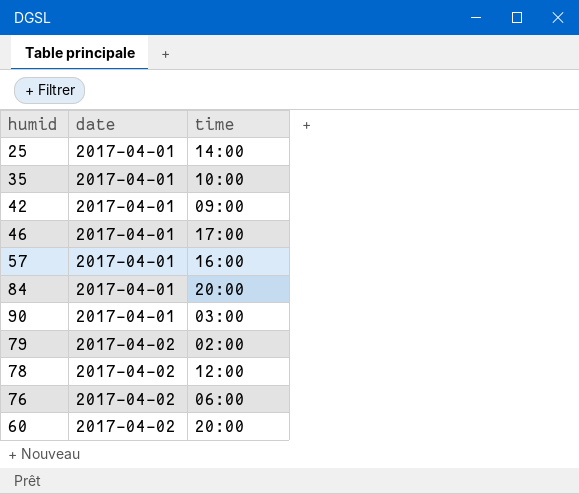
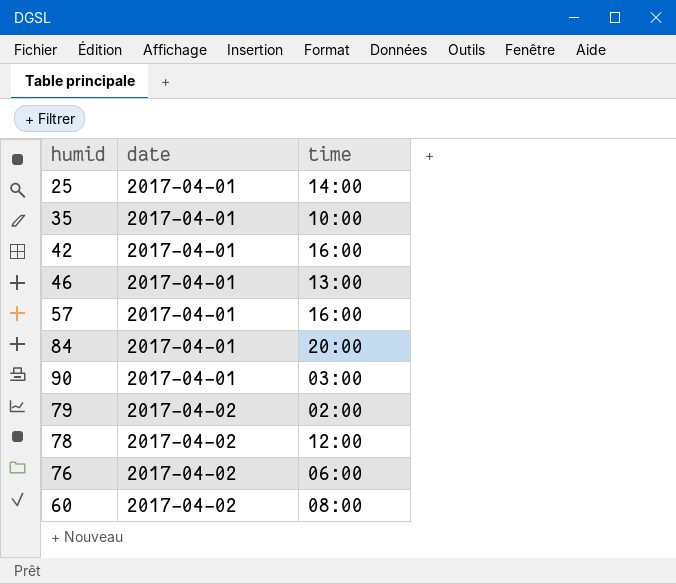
42 | time: 09:00 -> 16:00
46 | time: 17:00 -> 13:00
60 | time: 20:00 -> 08:00

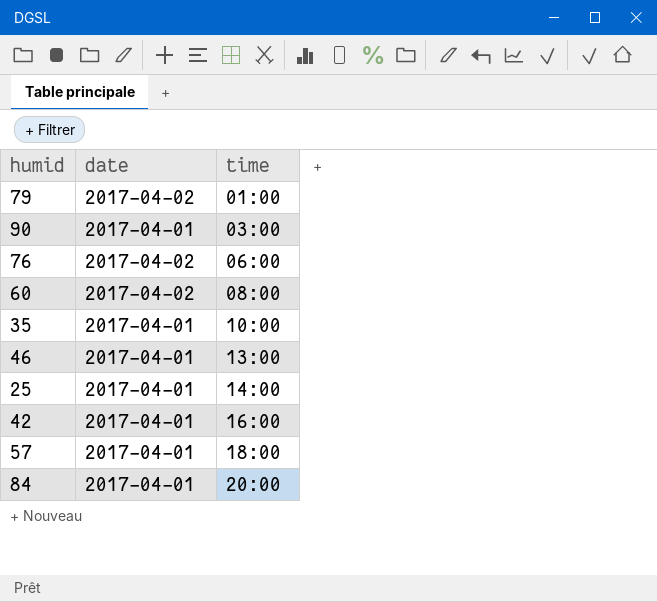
row order: date ascending -> time ascending
row 78: 2017-04-02 | 12:00 -> none
79 | time: 02:00 -> 01:00
57 | time: 16:00 -> 18:00

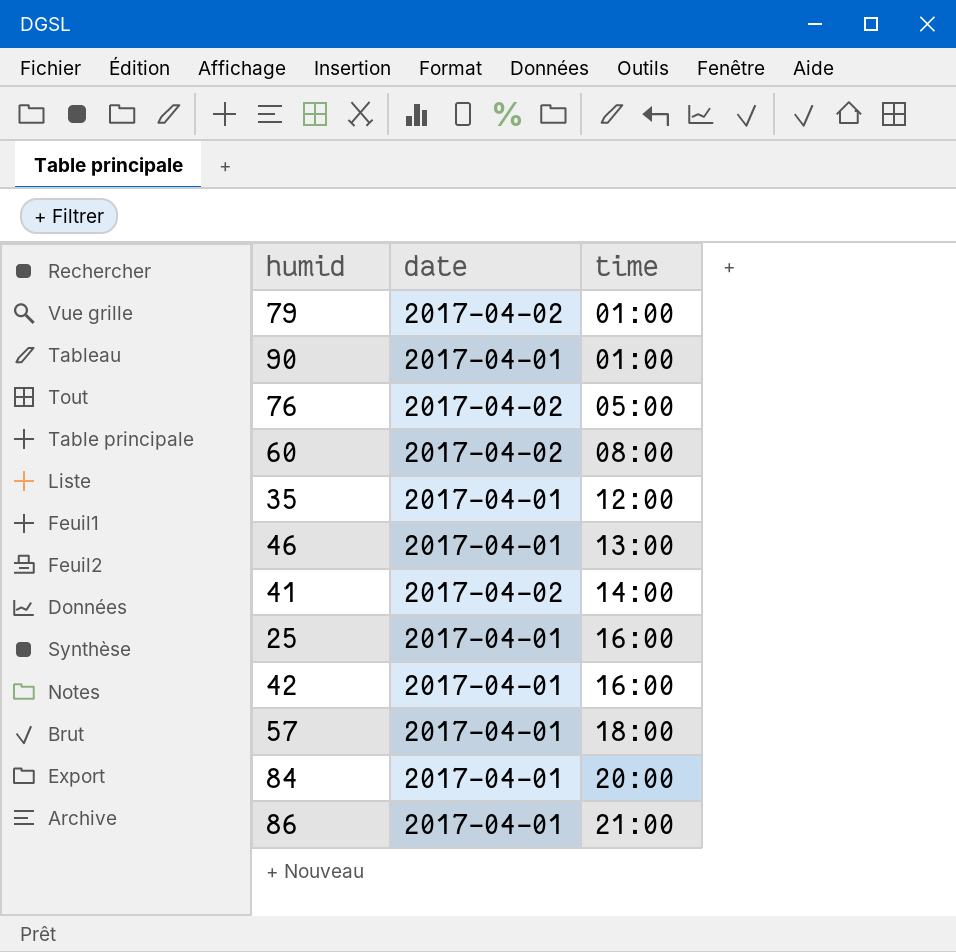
90 | time: 03:00 -> 01:00
76 | time: 06:00 -> 05:00
35 | time: 10:00 -> 12:00
row 41: none -> 2017-04-02 | 14:00
25 | time: 14:00 -> 16:00
row 86: none -> 2017-04-01 | 21:00

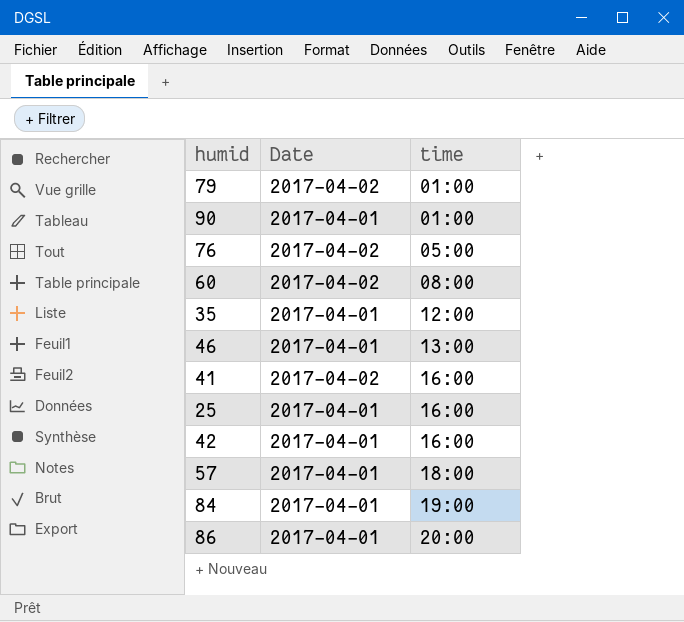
column name: date -> Date
41 | time: 14:00 -> 16:00
84 | time: 20:00 -> 19:00
86 | time: 21:00 -> 20:00

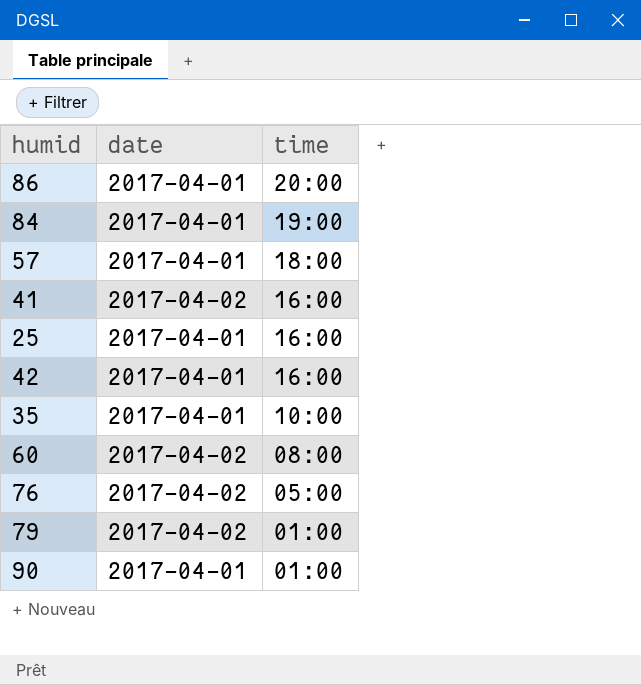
row order: time ascending -> time descending
column name: Date -> date
row 46: 2017-04-01 | 13:00 -> none
35 | time: 12:00 -> 10:00

